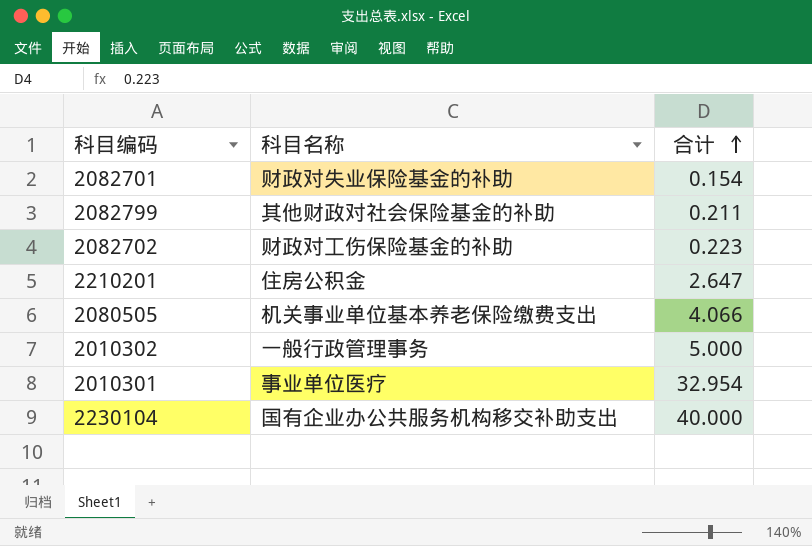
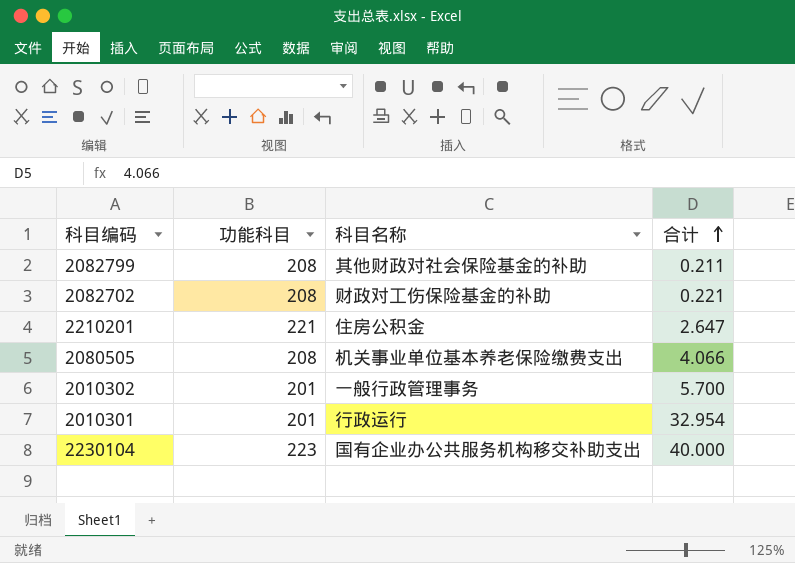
column 功能科目 | position: none -> 2
row 2082701: 财政对失业保险基金的补助 | 0.154 -> none
2082702 | 合计: 0.223 -> 0.221
2010302 | 合计: 5.000 -> 5.700
2010301 | 科目名称: 事业单位医疗 -> 行政运行

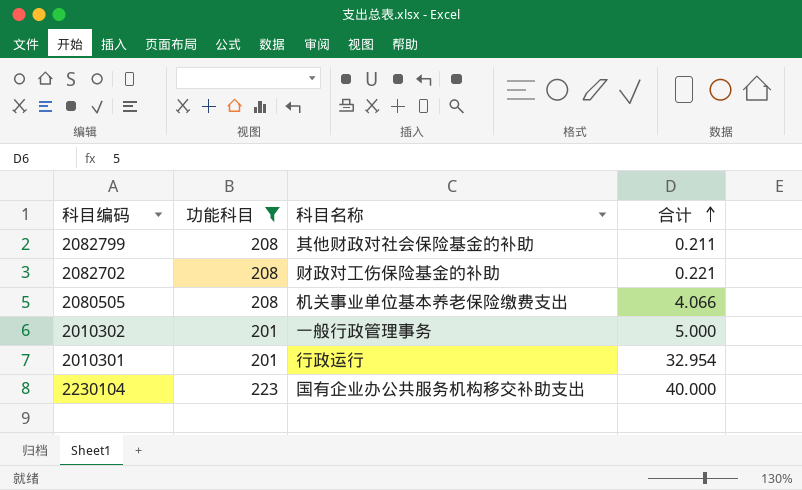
filter: none -> 功能科目 != 221
2010302 | 合计: 5.700 -> 5.000

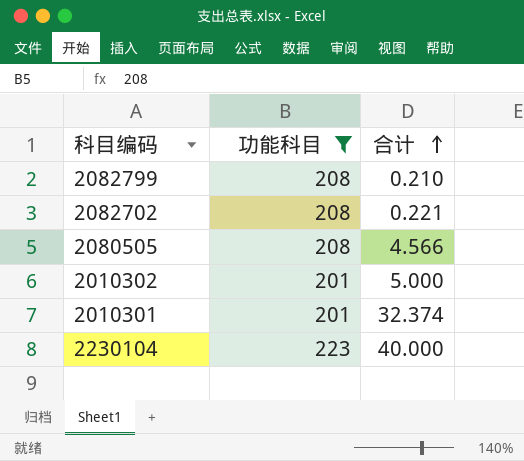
column 科目名称 | position: 3 -> none
2082799 | 合计: 0.211 -> 0.210
2080505 | 合计: 4.066 -> 4.566
2010301 | 合计: 32.954 -> 32.374

